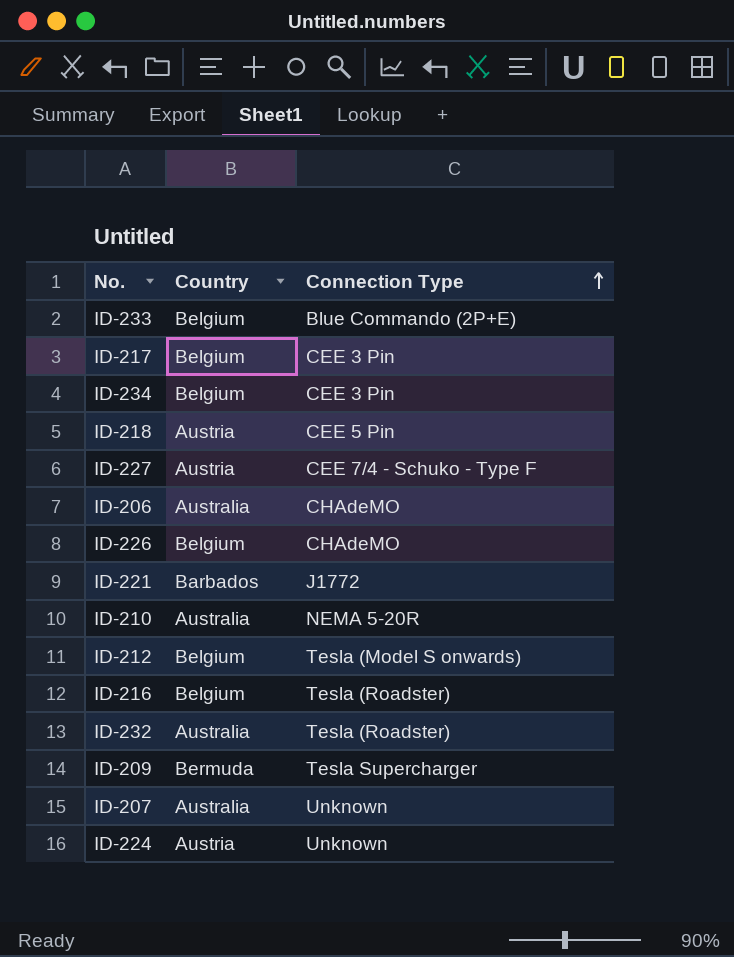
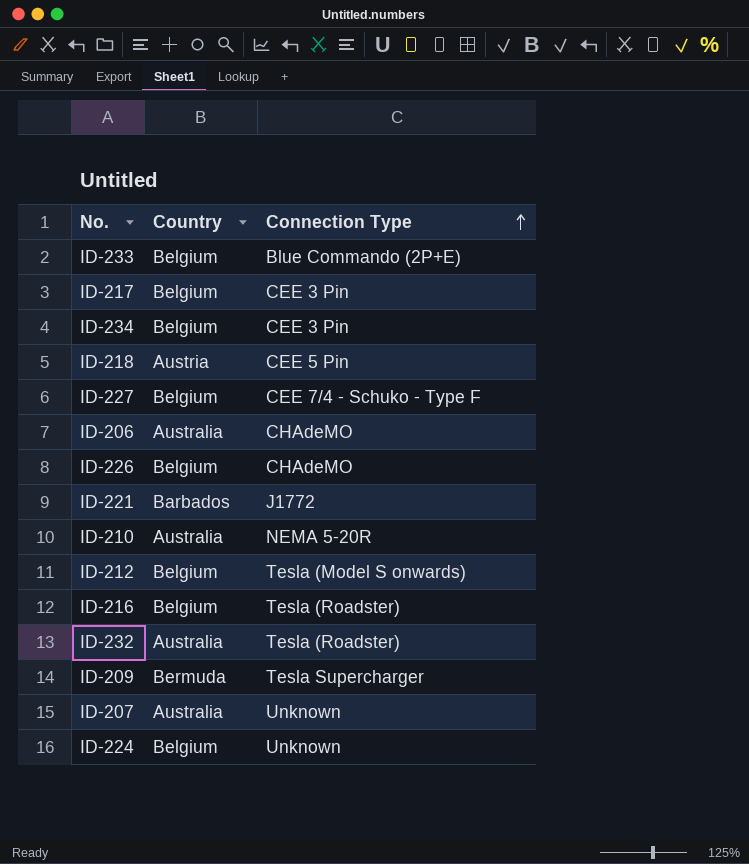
ID-227 | Country: Austria -> Belgium
ID-224 | Country: Austria -> Belgium

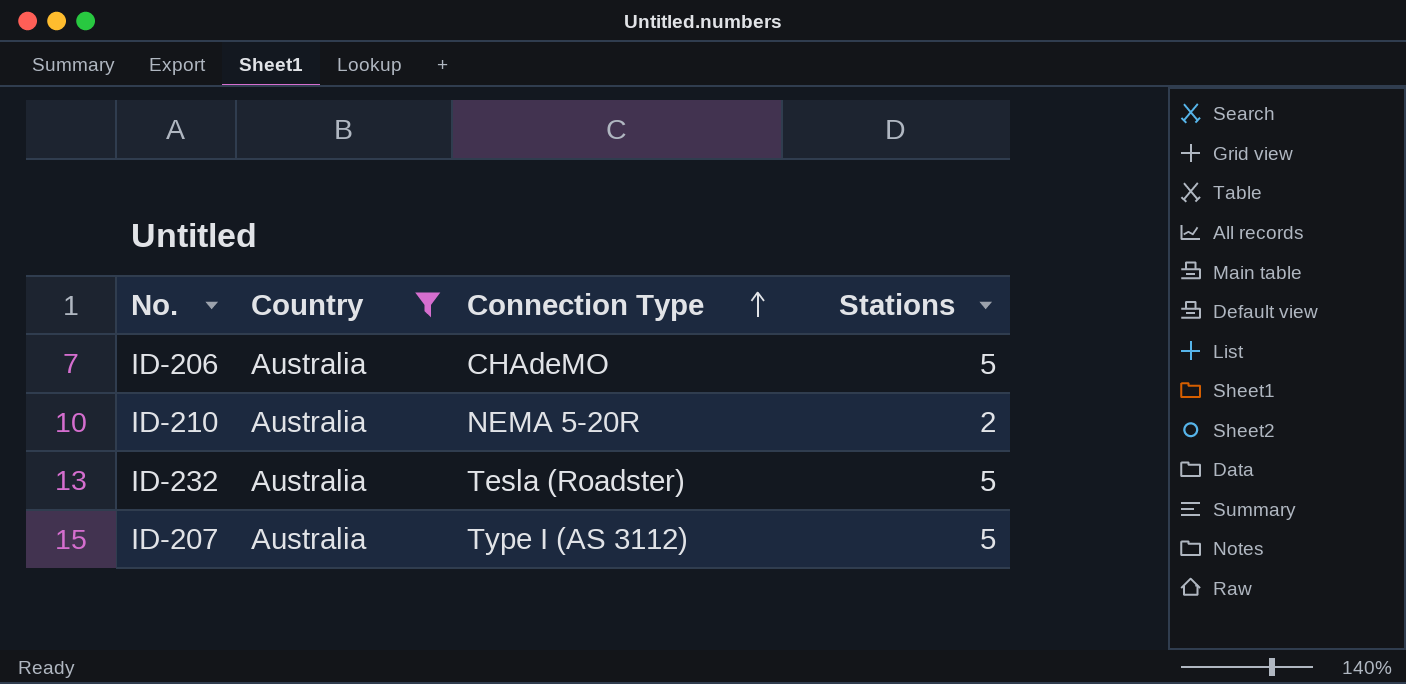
filter: none -> Country = Australia
column Stations | position: none -> 4
ID-207 | Connection Type: Unknown -> Type I (AS 3112)

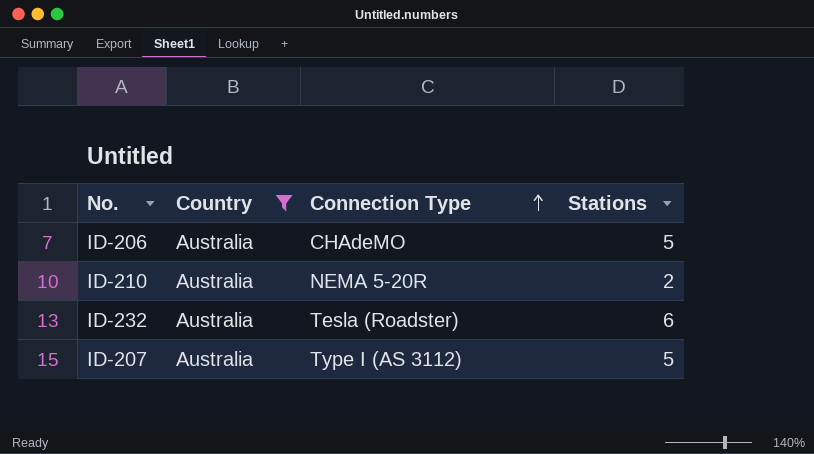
ID-232 | Stations: 5 -> 6

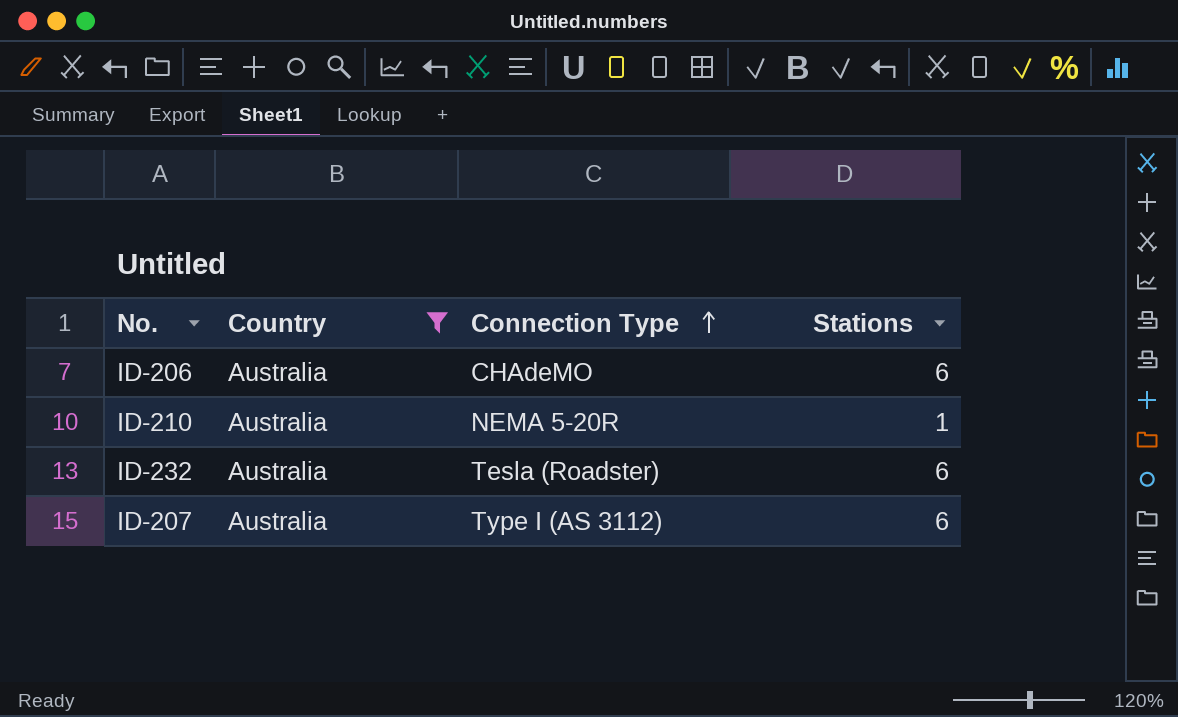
ID-206 | Stations: 5 -> 6
ID-210 | Stations: 2 -> 1
ID-207 | Stations: 5 -> 6

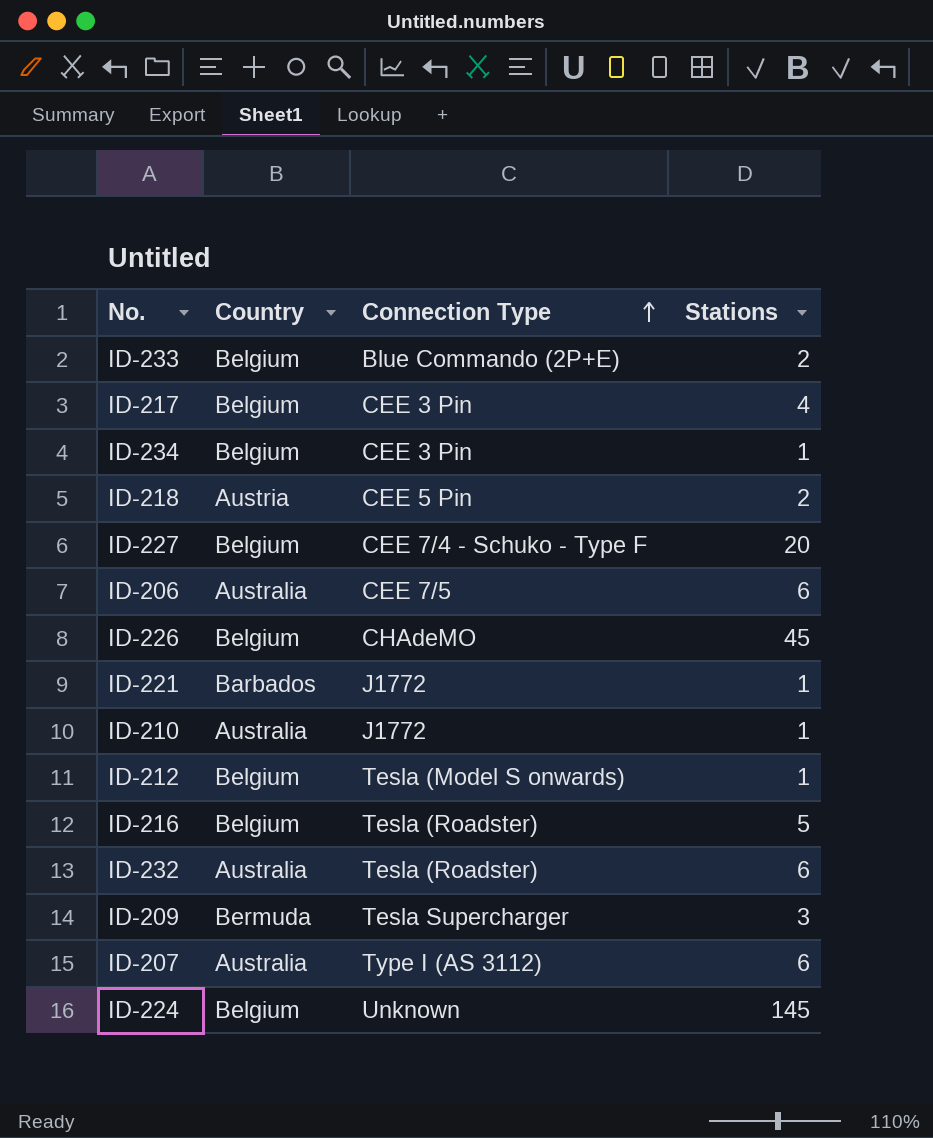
filter: Country = Australia -> none
ID-206 | Connection Type: CHAdeMO -> CEE 7/5
ID-210 | Connection Type: NEMA 5-20R -> J1772

